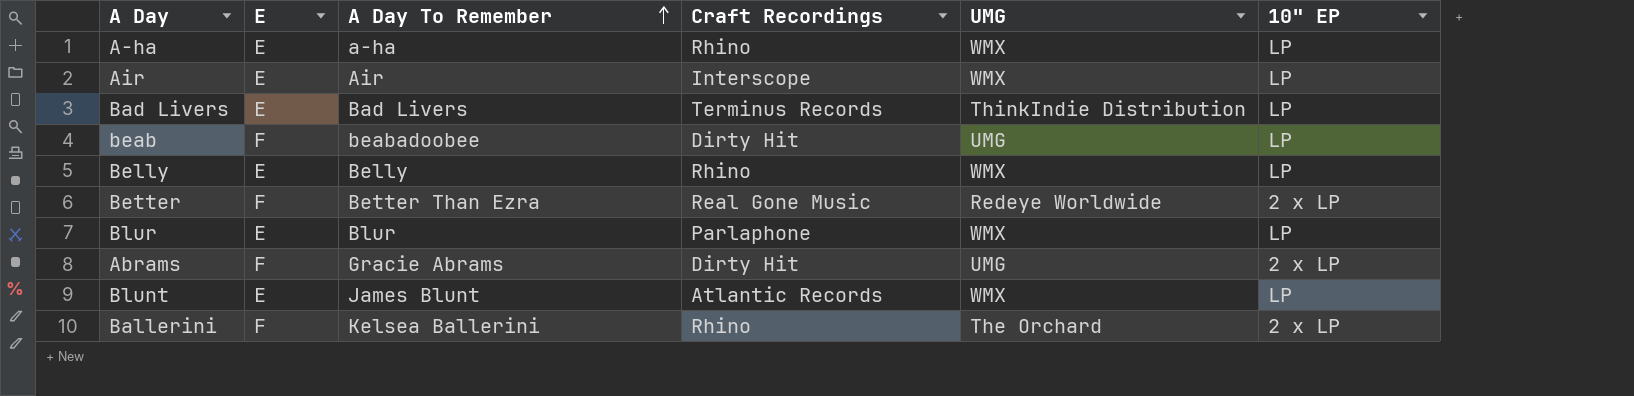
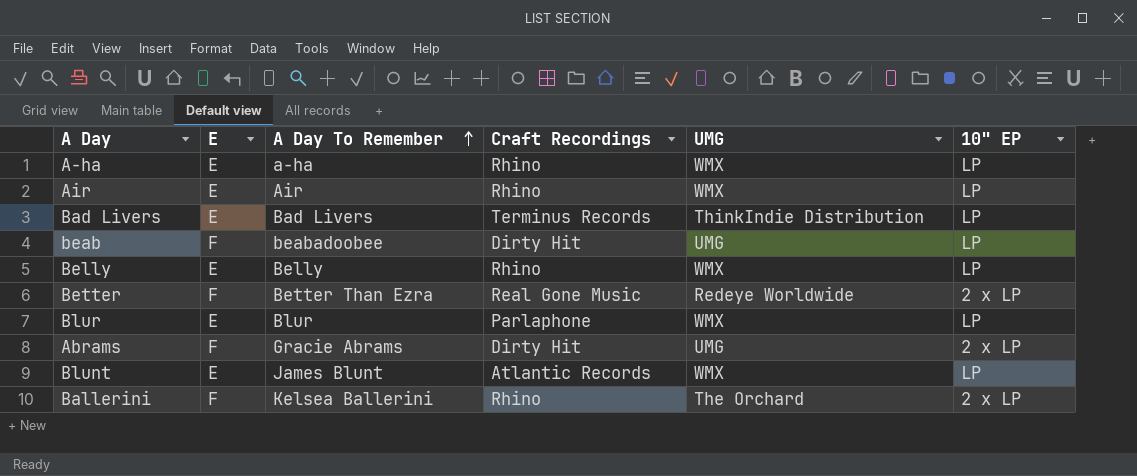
Air | Craft Recordings: Interscope -> Rhino

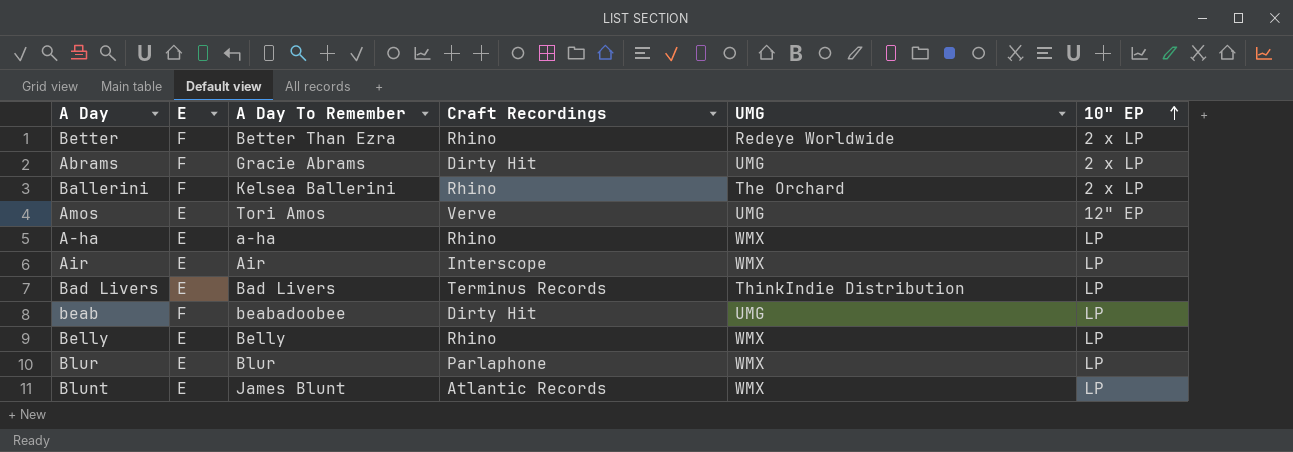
row order: A Day To Remember ascending -> 10" EP ascending
Better | Craft Recordings: Real Gone Music -> Rhino
row Amos: none -> E | Tori Amos | Verve | UMG | 12" EP
Air | Craft Recordings: Rhino -> Interscope

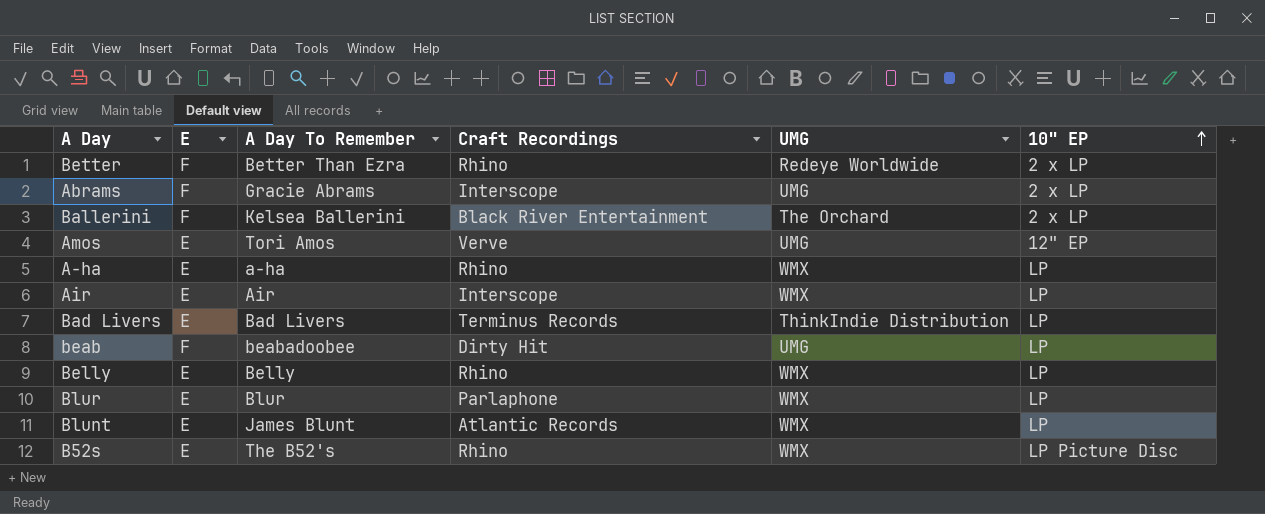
Abrams | Craft Recordings: Dirty Hit -> Interscope
Ballerini | Craft Recordings: Rhino -> Black River Entertainment
row B52s: none -> E | The B52's | Rhino | WMX | LP Picture Disc

